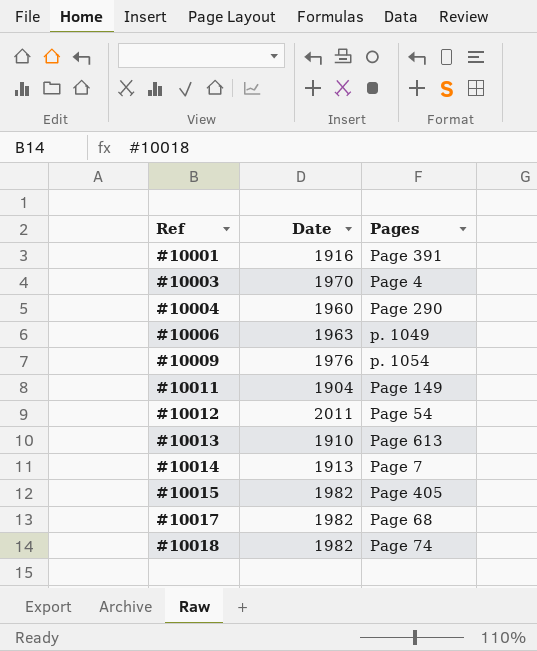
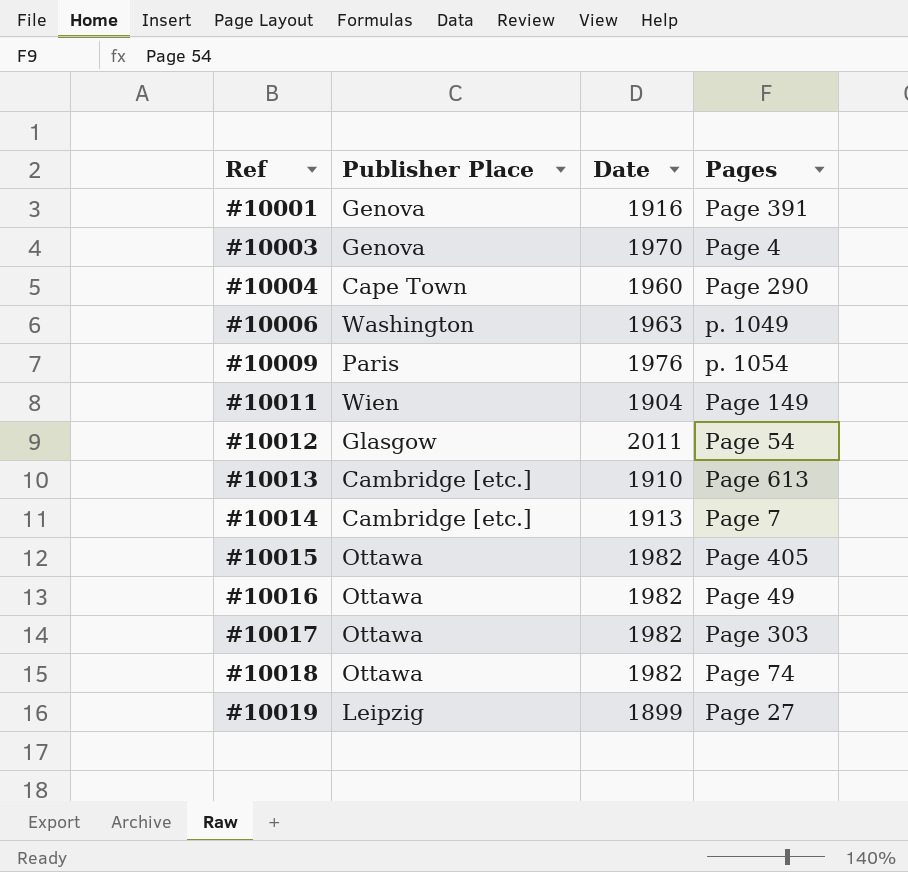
column Publisher Place | position: none -> 2
row #10016: none -> Ottawa | 1982 | Page 49
#10017 | Pages: Page 68 -> Page 303
row #10019: none -> Leipzig | 1899 | Page 27

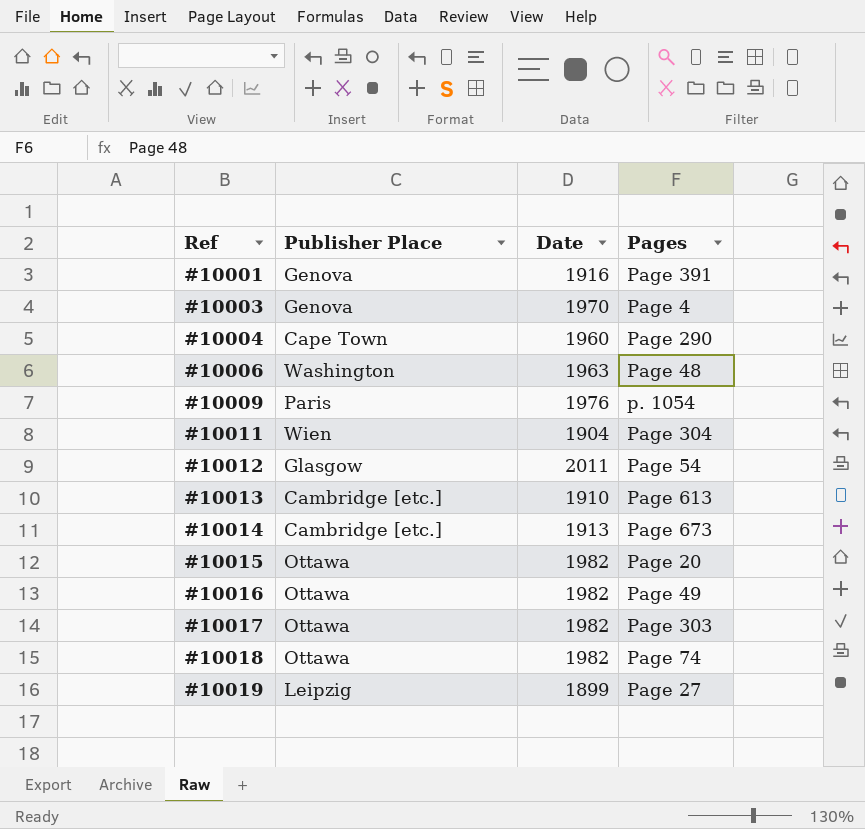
#10006 | Pages: p. 1049 -> Page 48
#10011 | Pages: Page 149 -> Page 304
#10014 | Pages: Page 7 -> Page 673
#10015 | Pages: Page 405 -> Page 20

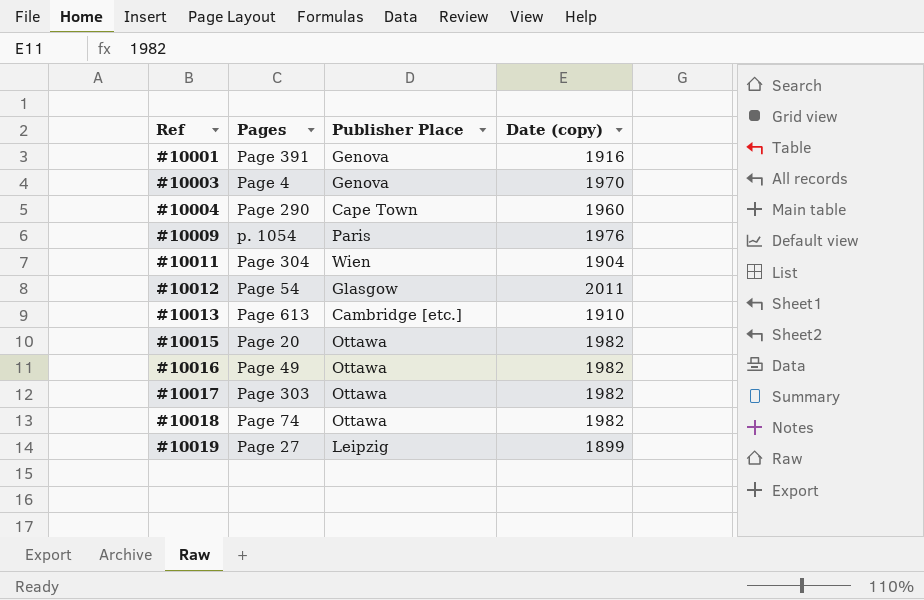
column Pages | position: 4 -> 2
column name: Date -> Date (copy)
row #10006: Washington | 1963 | Page 48 -> none
row #10014: Cambridge [etc.] | 1913 | Page 673 -> none

